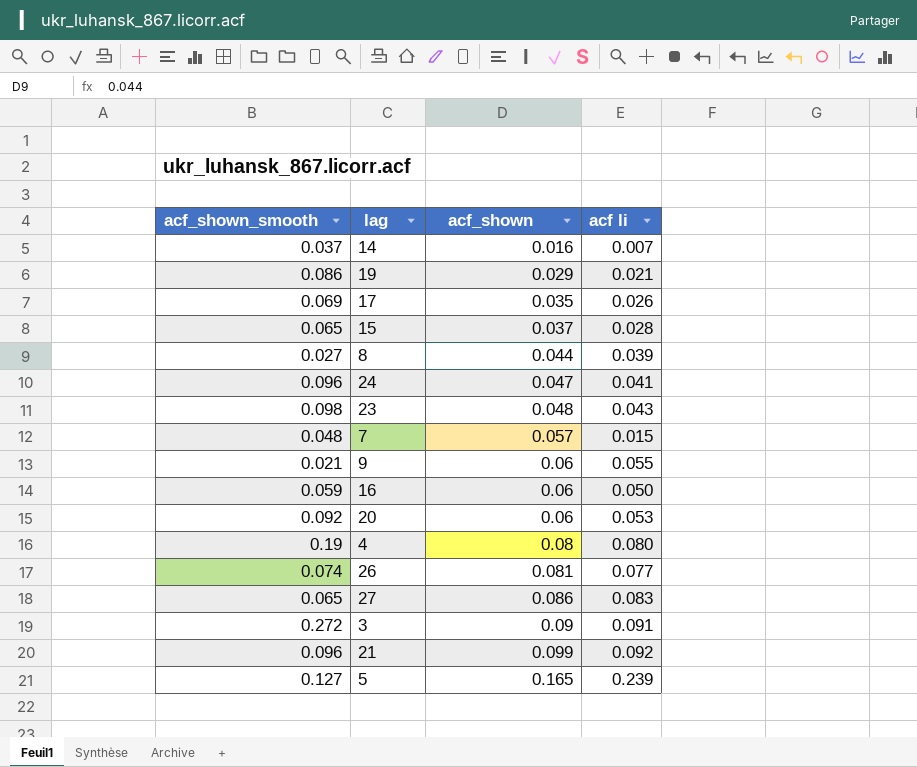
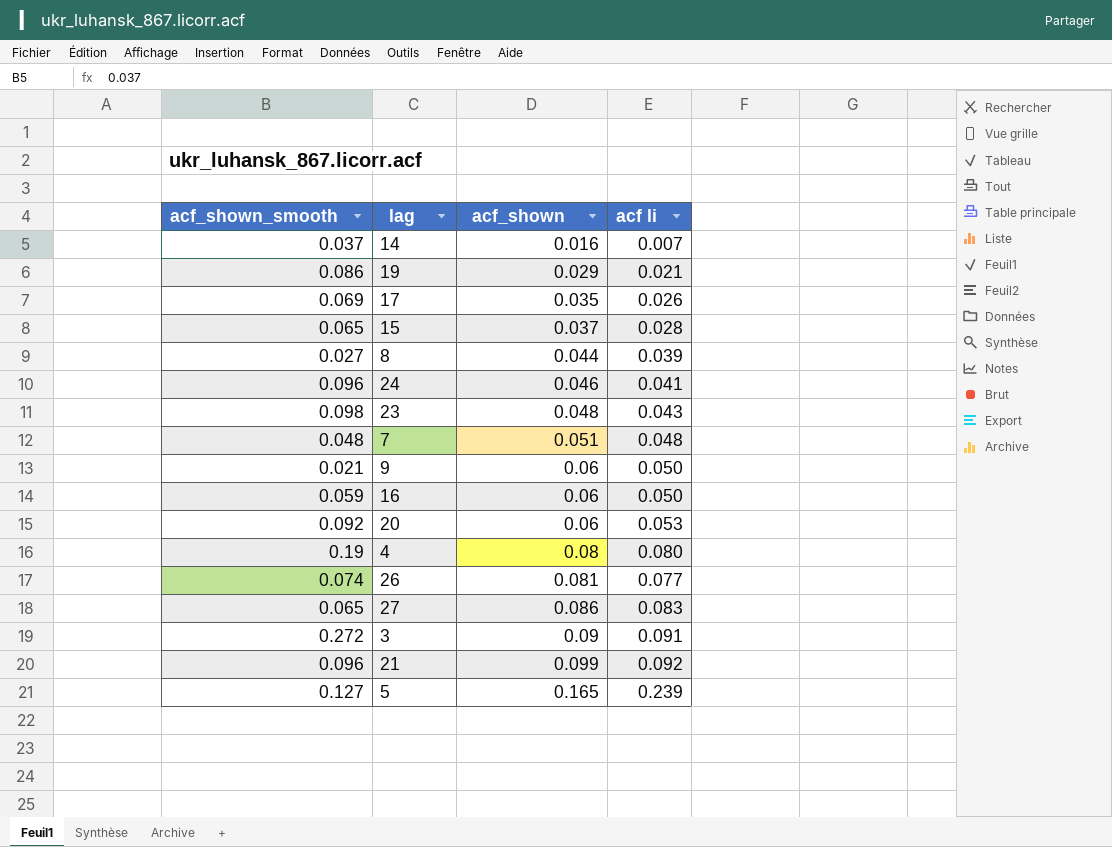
24 | acf_shown: 0.047 -> 0.046
7 | acf_shown: 0.057 -> 0.051
7 | acf li: 0.015 -> 0.048
9 | acf li: 0.055 -> 0.050

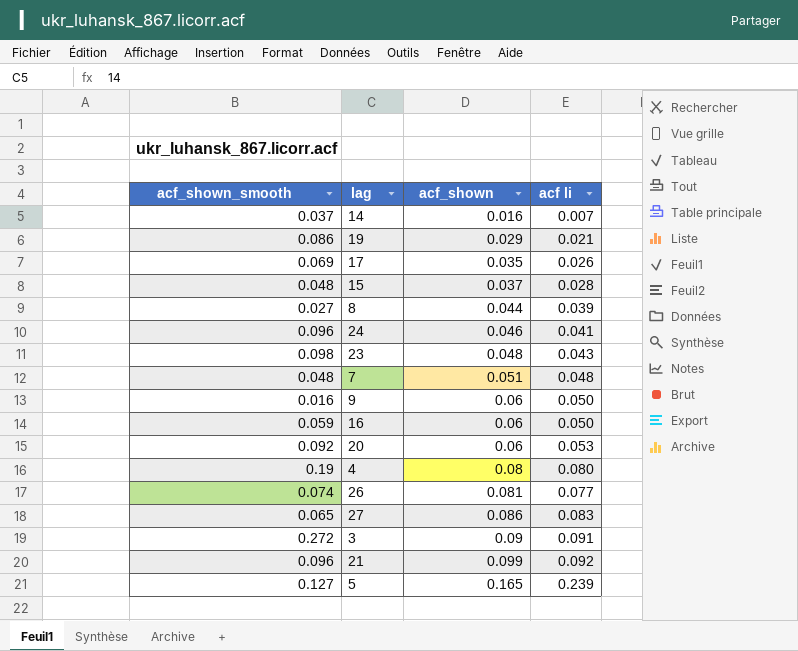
15 | acf_shown_smooth: 0.065 -> 0.048
9 | acf_shown_smooth: 0.021 -> 0.016

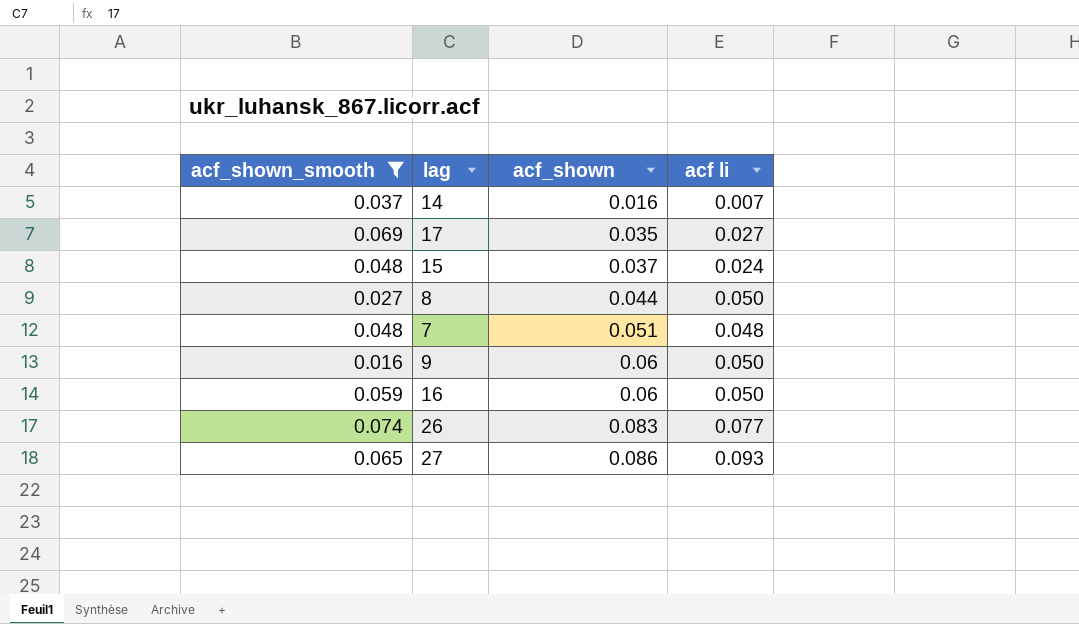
filter: none -> acf_shown_smooth <= 0.074
17 | acf li: 0.026 -> 0.027
15 | acf li: 0.028 -> 0.024
8 | acf li: 0.039 -> 0.050
26 | acf_shown: 0.081 -> 0.083
27 | acf li: 0.083 -> 0.093

